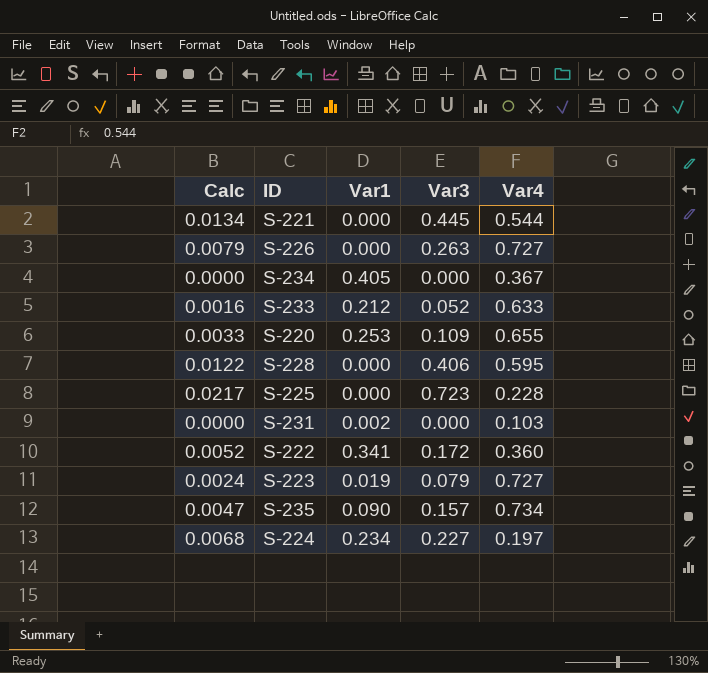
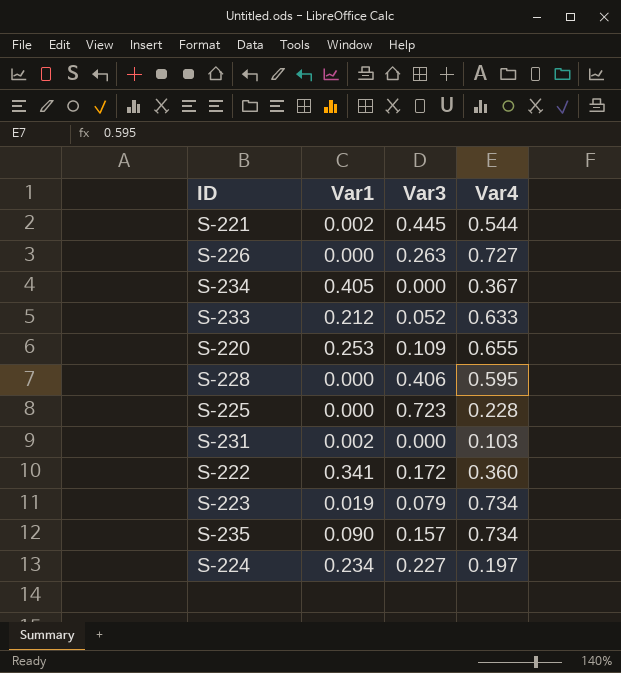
column Calc | formula: [Var3] * 0.03 -> none
S-221 | Var1: 0.000 -> 0.002
S-223 | Var4: 0.727 -> 0.734

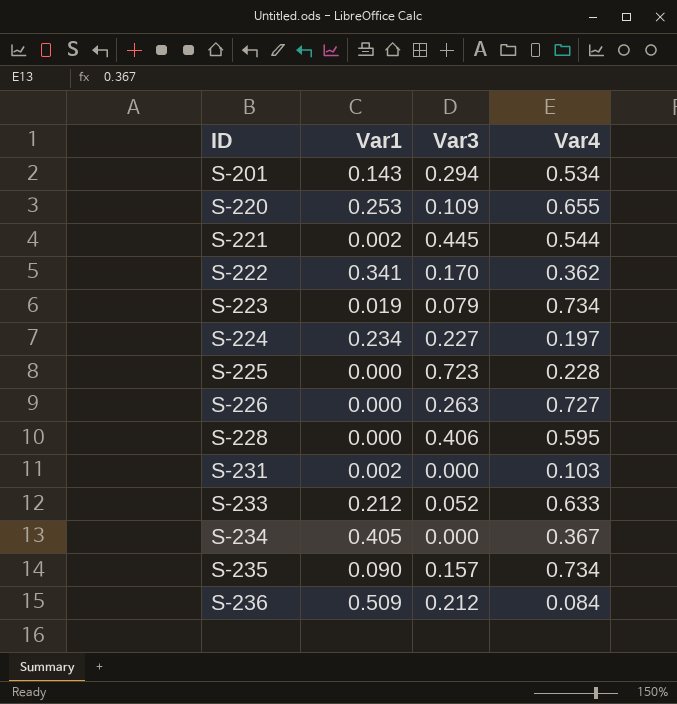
row order: none -> ID ascending
row S-201: none -> 0.143 | 0.294 | 0.534
S-222 | Var3: 0.172 -> 0.170
S-222 | Var4: 0.360 -> 0.362
row S-236: none -> 0.509 | 0.212 | 0.084

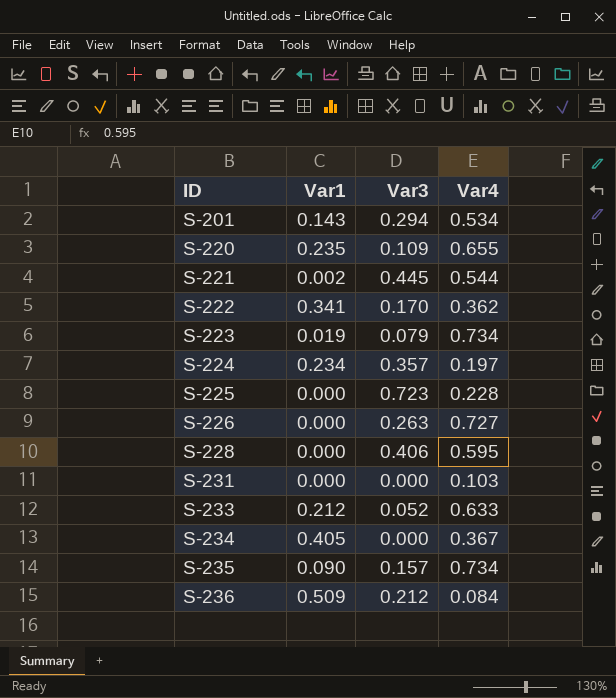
S-220 | Var1: 0.253 -> 0.235
S-224 | Var3: 0.227 -> 0.357
S-231 | Var1: 0.002 -> 0.000

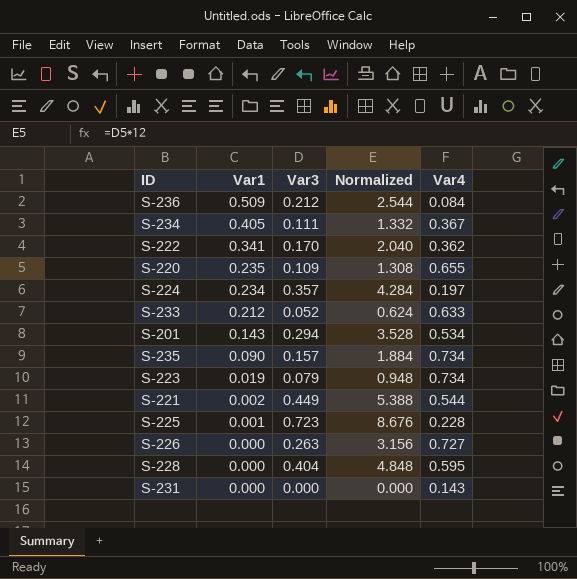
row order: ID ascending -> Var1 descending
column Normalized | formula: none -> [Var3] * 12
S-234 | Var3: 0.000 -> 0.111
S-221 | Var3: 0.445 -> 0.449
S-225 | Var1: 0.000 -> 0.001
S-228 | Var3: 0.406 -> 0.404
S-231 | Var4: 0.103 -> 0.143

